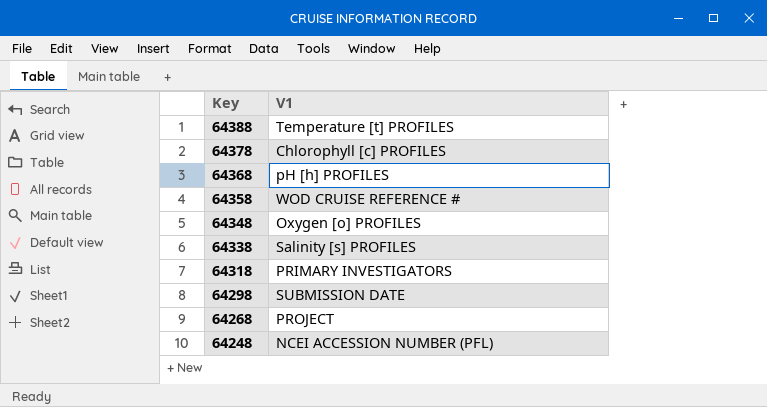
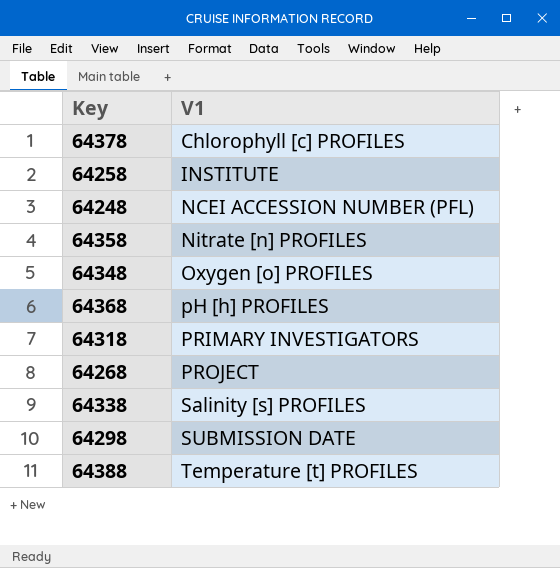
row order: Key descending -> V1 ascending
row 64258: none -> INSTITUTE
64358 | V1: WOD CRUISE REFERENCE # -> Nitrate [n] PROFILES

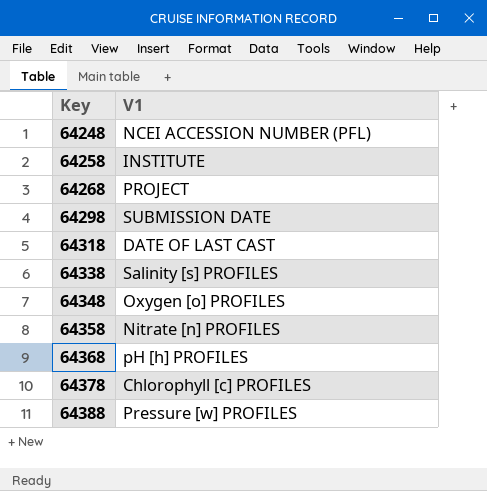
row order: V1 ascending -> Key ascending
64318 | V1: PRIMARY INVESTIGATORS -> DATE OF LAST CAST
64388 | V1: Temperature [t] PROFILES -> Pressure [w] PROFILES

